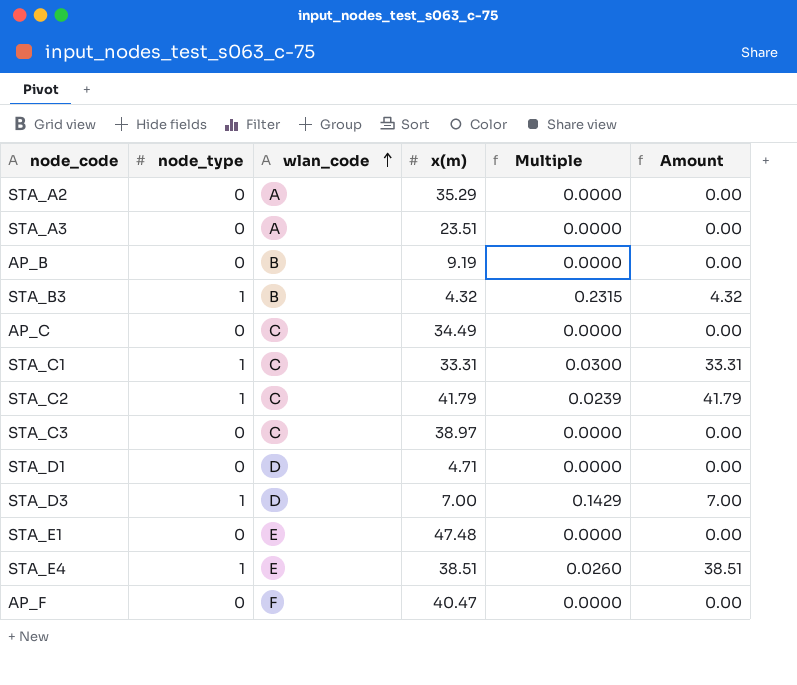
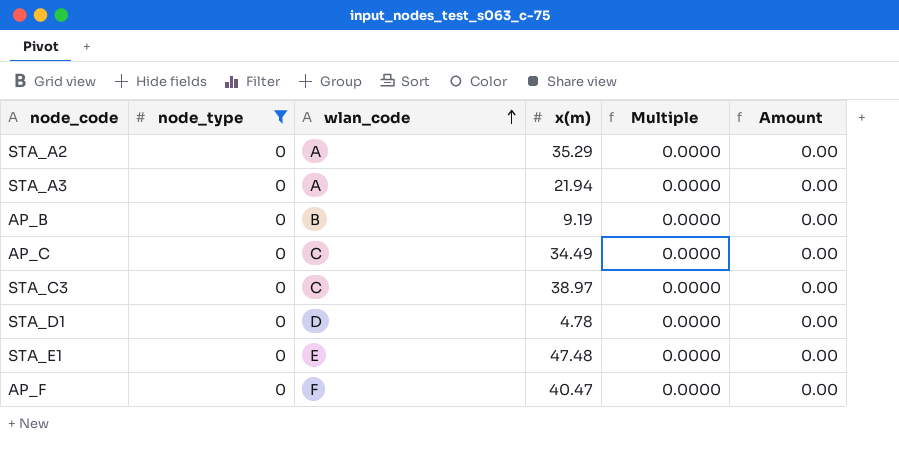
filter: none -> node_type = 0
STA_A3 | x(m): 23.51 -> 21.94
STA_D1 | x(m): 4.71 -> 4.78

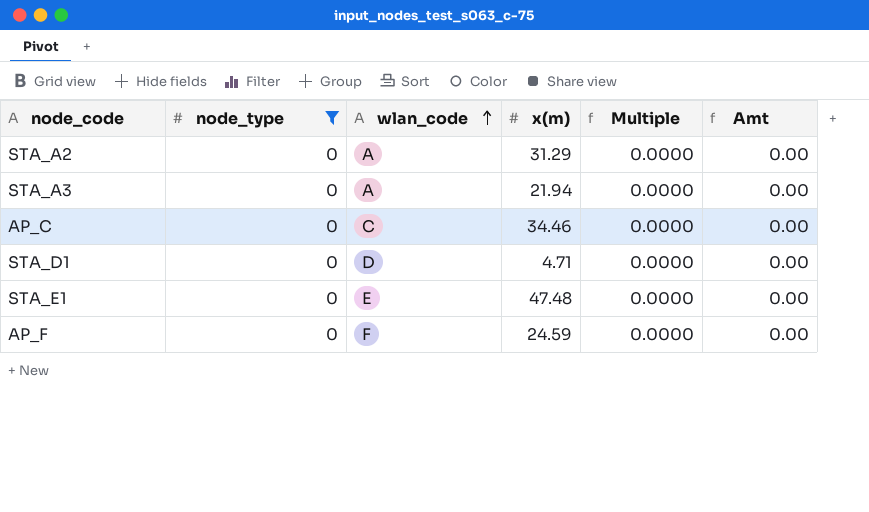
column name: Amount -> Amt
row AP_B: 0 | B | 9.19 | 0.0000 | 0.00 -> none
row STA_C3: 0 | C | 38.97 | 0.0000 | 0.00 -> none
STA_A2 | x(m): 35.29 -> 31.29
AP_C | x(m): 34.49 -> 34.46
STA_D1 | x(m): 4.78 -> 4.71
AP_F | x(m): 40.47 -> 24.59

